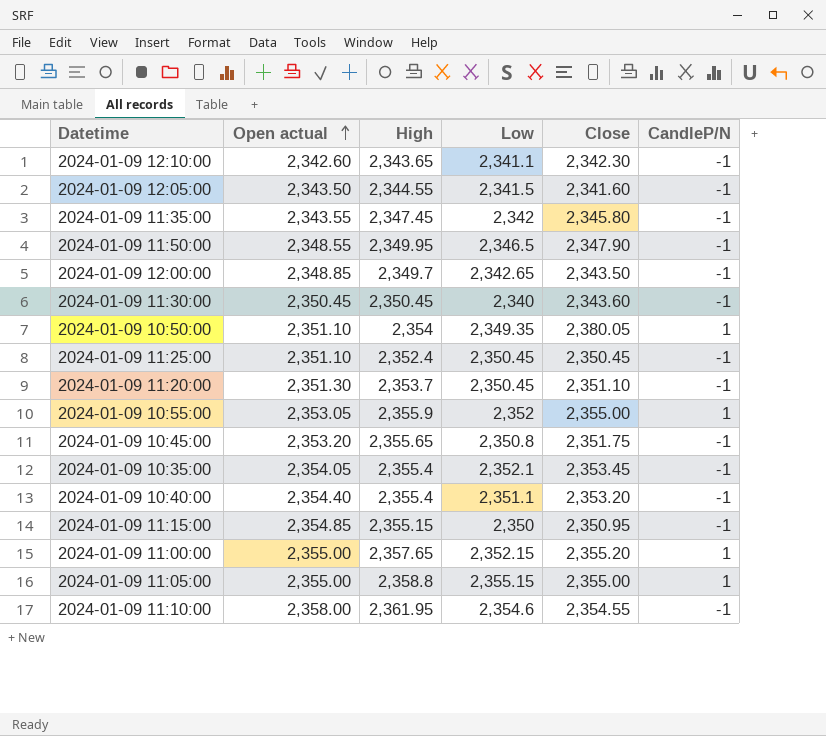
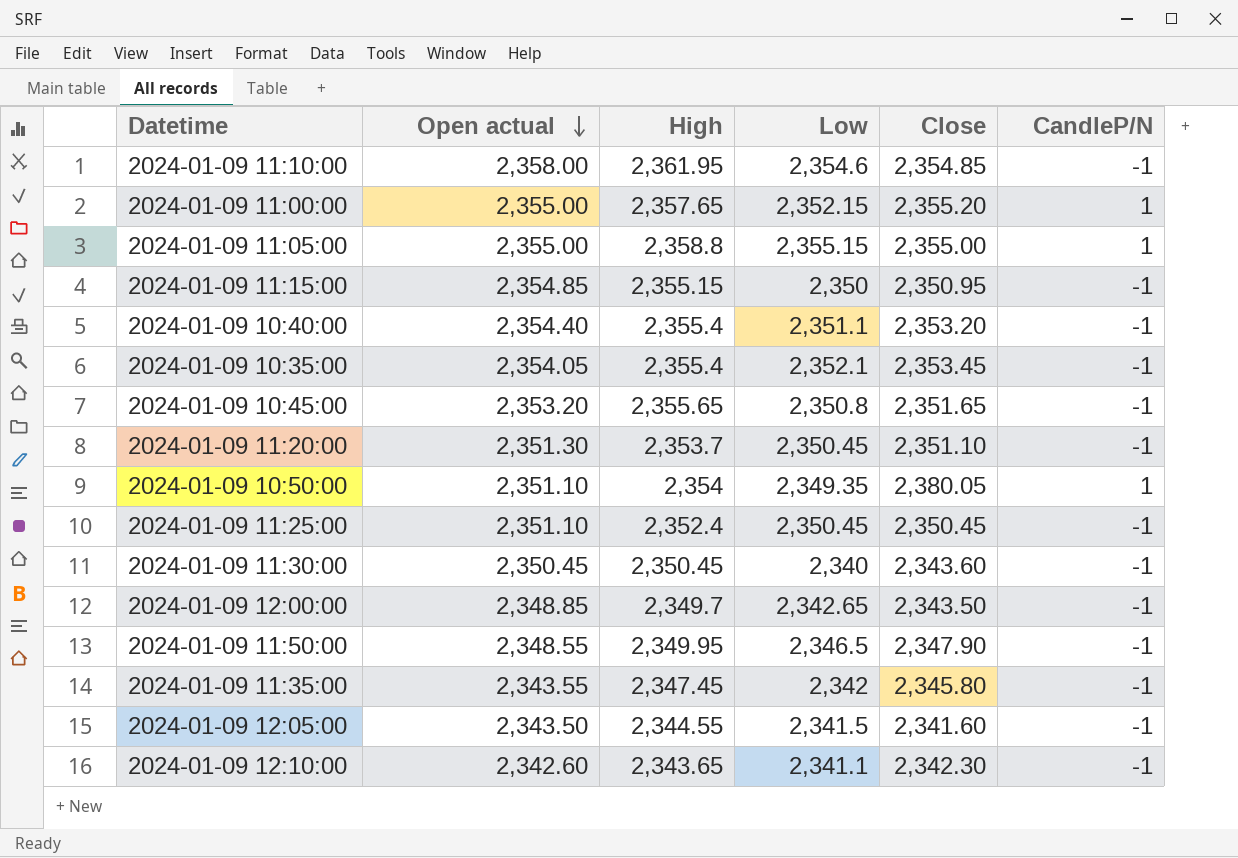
row order: Open actual ascending -> Open actual descending
row 2024-01-09 10:55:00: 2,353.05 | 2,355.9 | 2,352 | 2,355.00 | 1 -> none
2024-01-09 11:10:00 | Close: 2,354.55 -> 2,354.85
2024-01-09 10:45:00 | Close: 2,351.75 -> 2,351.65

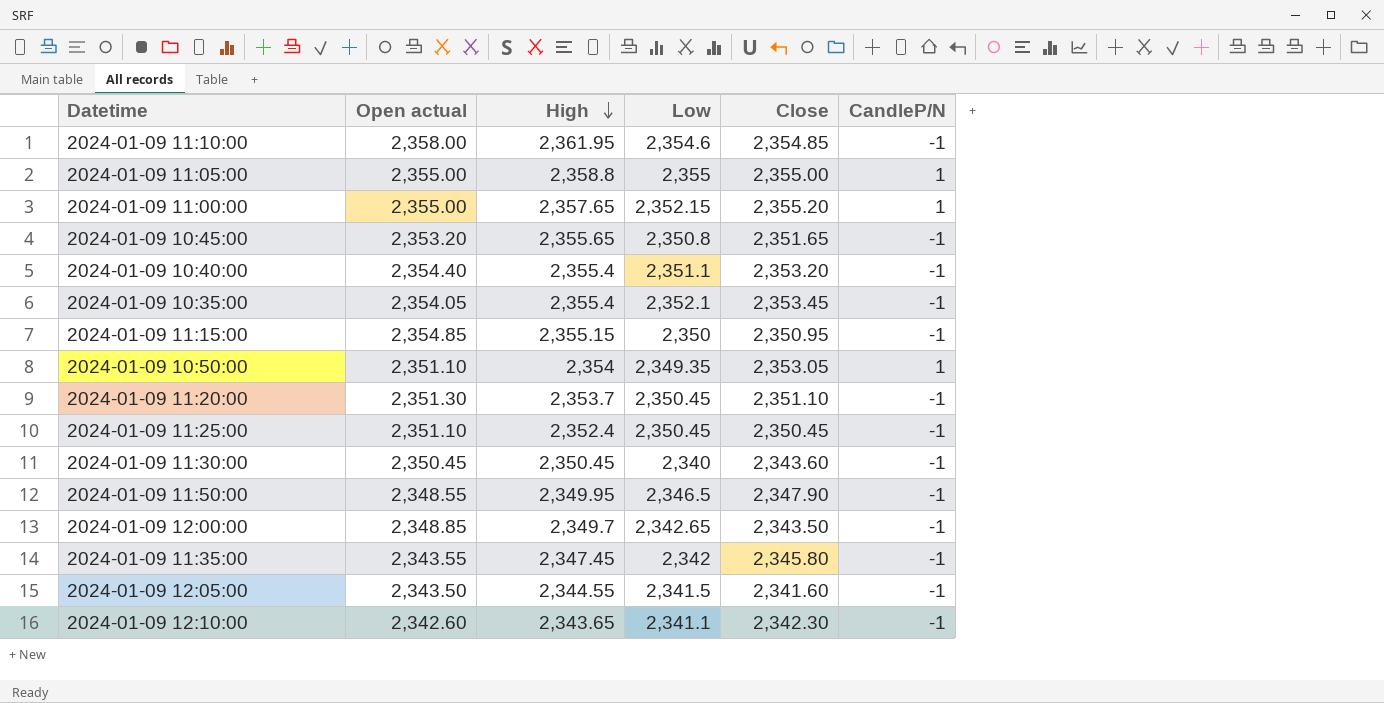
row order: Open actual descending -> High descending
2024-01-09 11:05:00 | Low: 2,355.15 -> 2,355
2024-01-09 10:50:00 | Close: 2,380.05 -> 2,353.05

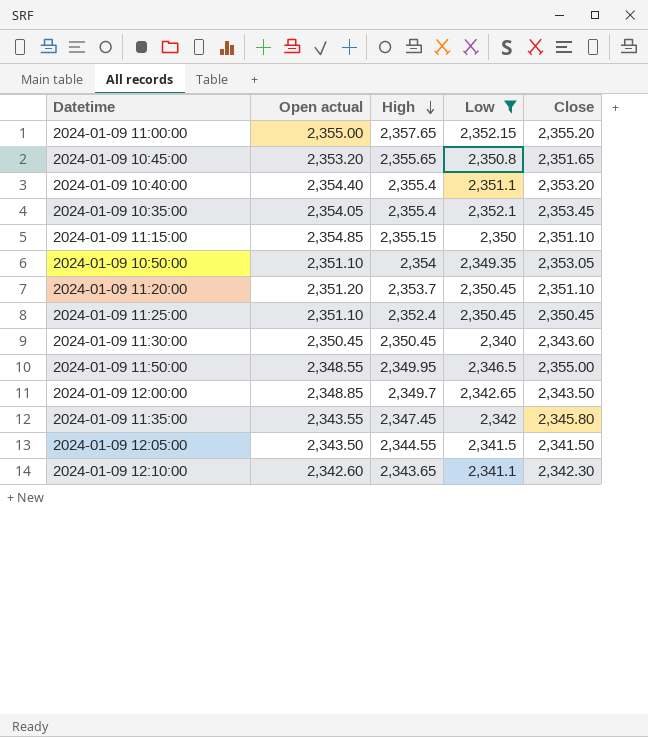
filter: none -> Low <= 2,352.15
column CandleP/N | position: 6 -> none
2024-01-09 11:15:00 | Close: 2,350.95 -> 2,351.10
2024-01-09 11:20:00 | Open actual: 2,351.30 -> 2,351.20
2024-01-09 11:50:00 | Close: 2,347.90 -> 2,355.00
2024-01-09 12:05:00 | Close: 2,341.60 -> 2,341.50

